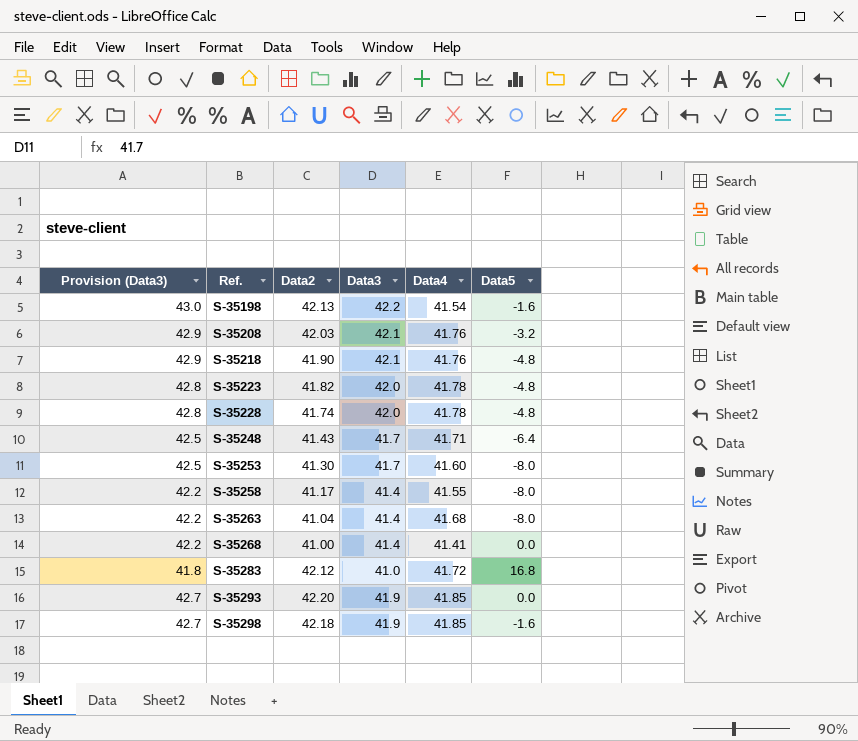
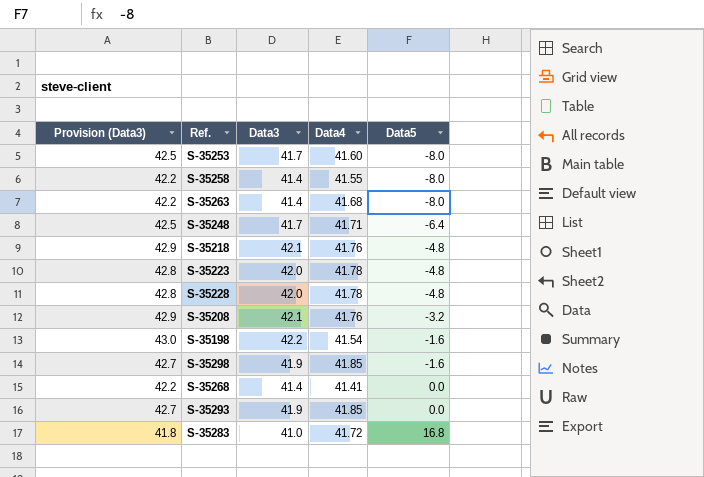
row order: Ref. ascending -> Data5 ascending
column Data2 | position: 3 -> none

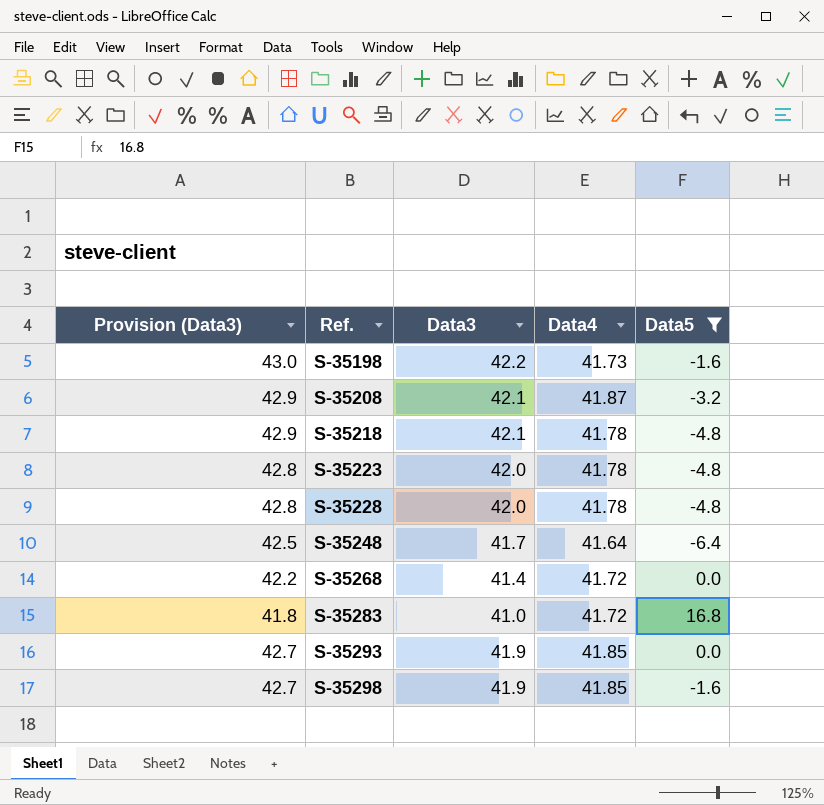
filter: none -> Data5 != -8.0
row order: Data5 ascending -> Ref. ascending
S-35198 | Data4: 41.54 -> 41.73
S-35208 | Data4: 41.76 -> 41.87
S-35218 | Data4: 41.76 -> 41.78
S-35248 | Data4: 41.71 -> 41.64
S-35268 | Data4: 41.41 -> 41.72

